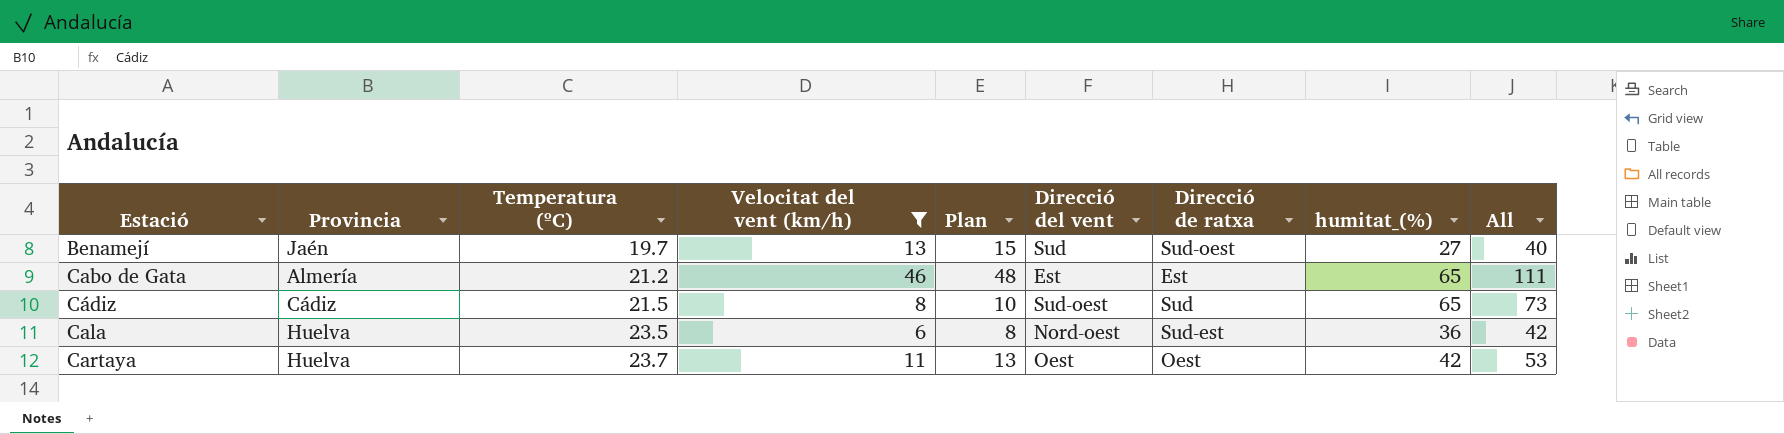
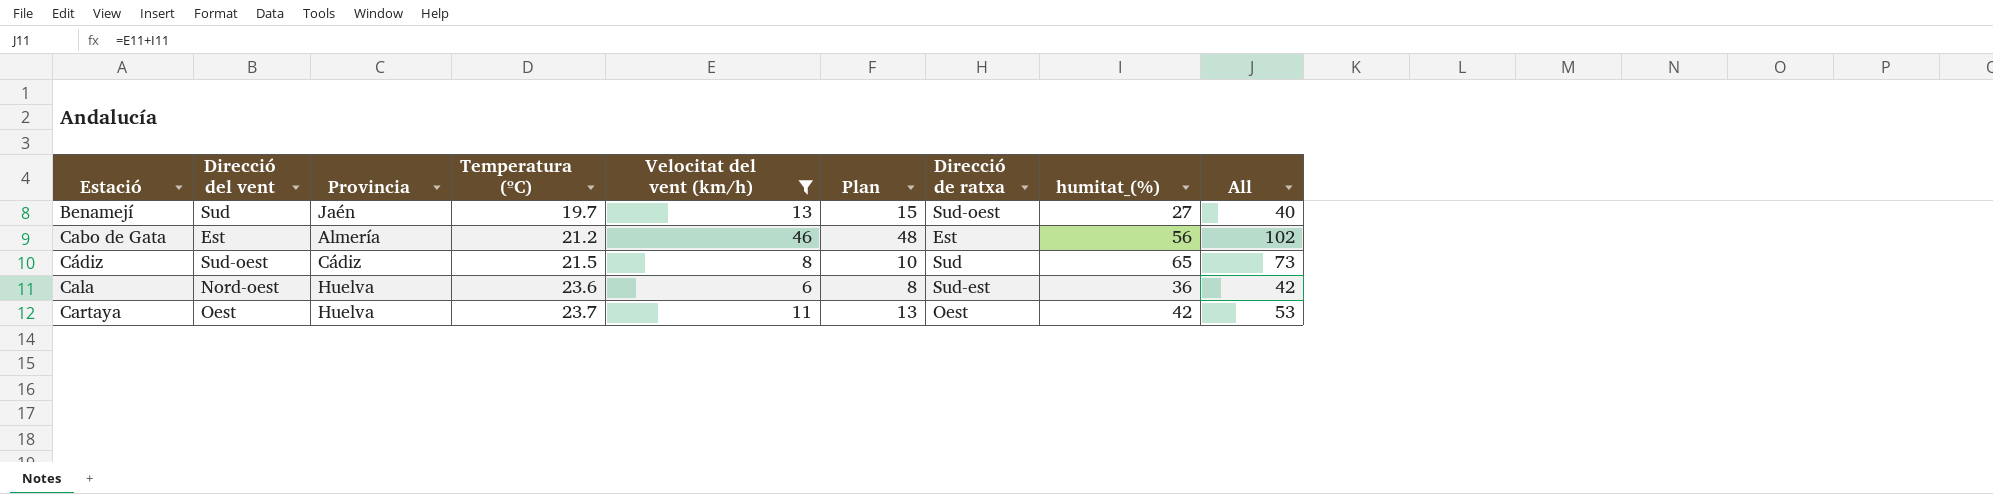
column Direcció del vent | position: 6 -> 2
Cabo de Gata | humitat_(%): 65 -> 56
Cabo de Gata | All: 111 -> 102
Cala | Temperatura (ºC): 23.5 -> 23.6

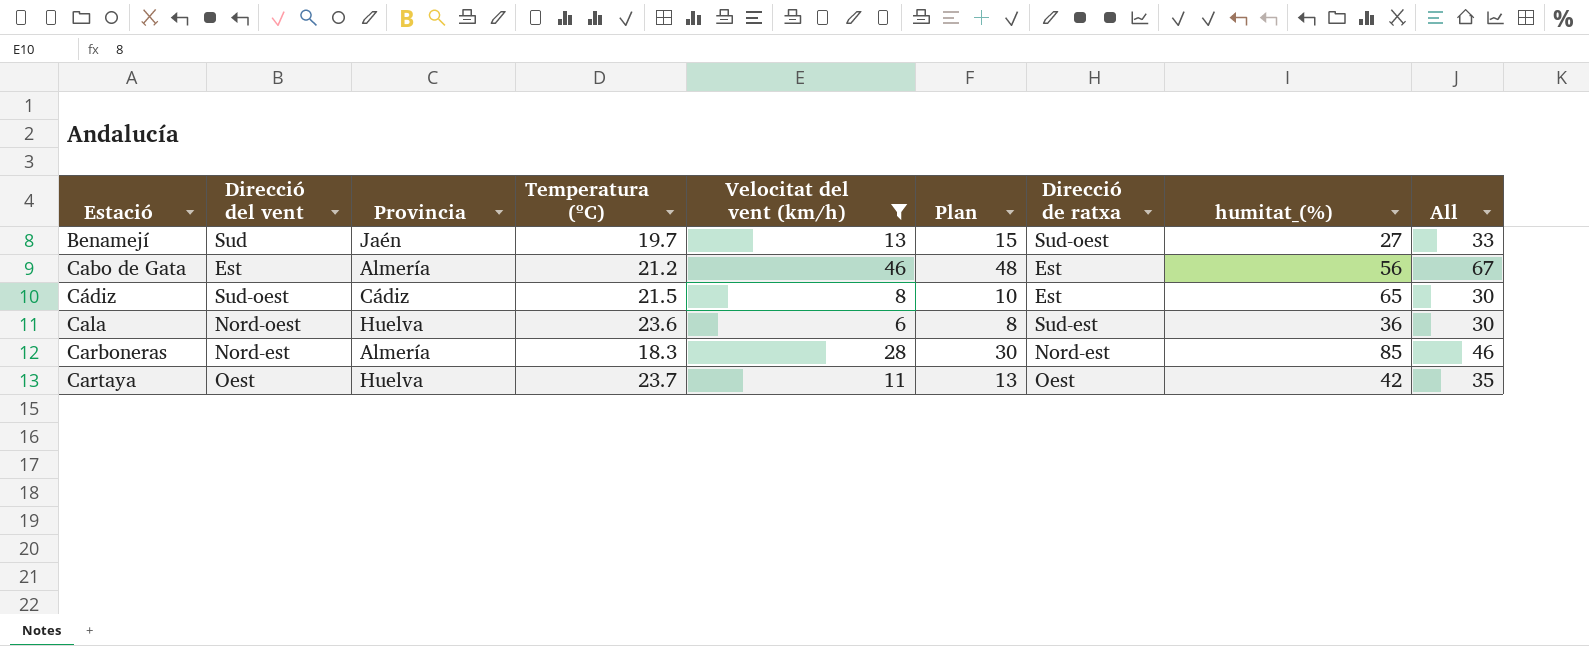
column All | formula: [Velocitat del vent (km/h)] + [humitat_(%)] -> [Temperatura (ºC)] + [Velocitat del vent (km/h)]
Cádiz | Direcció de ratxa: Sud -> Est
row Carboneras: none -> Nord-est | Almería | 18.3 | 28 | 30 | Nord-est | 85 | 46

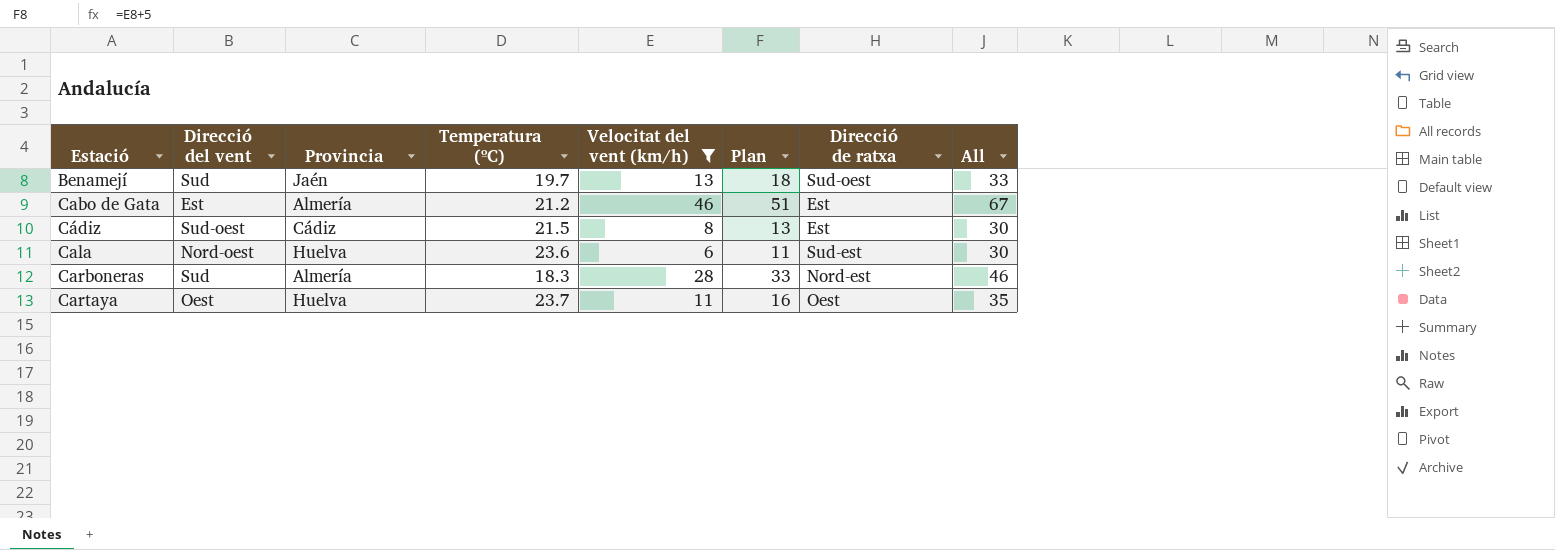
column humitat_(%) | position: 8 -> none
column Plan | formula: [Velocitat del vent (km/h)] + 2 -> [Velocitat del vent (km/h)] + 5
Carboneras | Direcció del vent: Nord-est -> Sud

